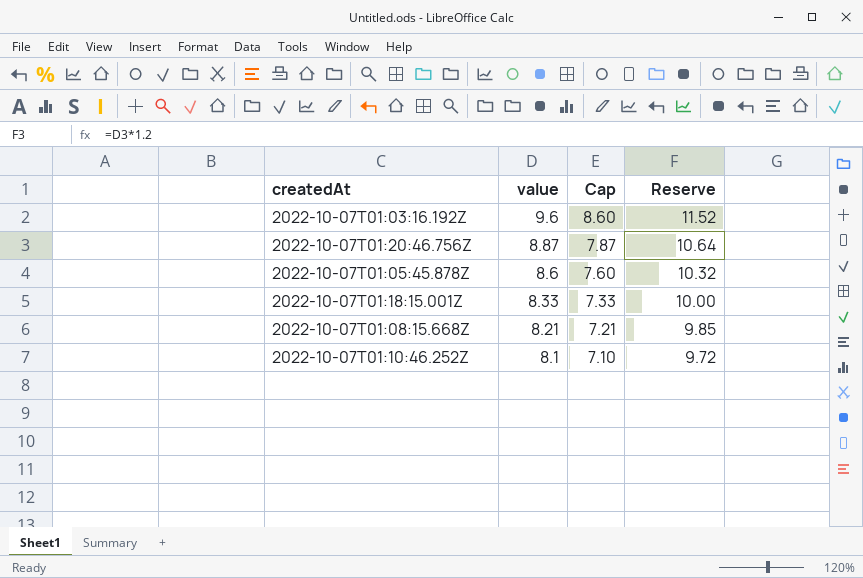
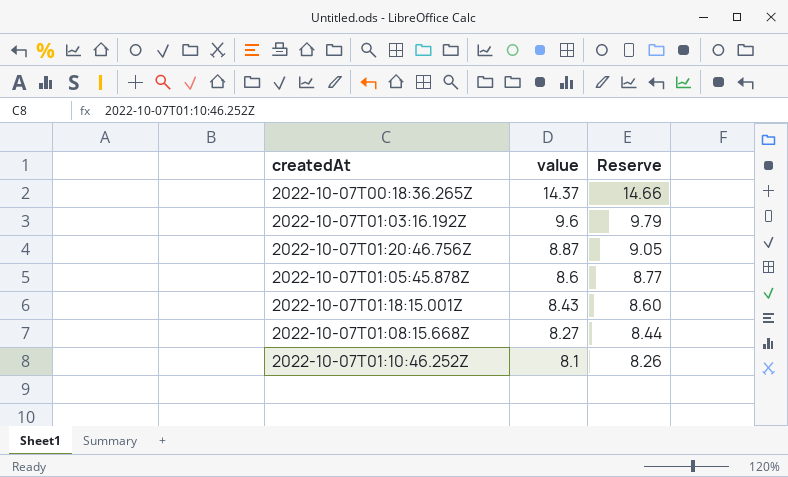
column Cap | formula: [value] - 1 -> none
column Reserve | formula: [value] * 1.2 -> [value] * 1.02
row 2022-10-07T00:18:36.265Z: none -> 14.37 | 14.66
2022-10-07T01:18:15.001Z | value: 8.33 -> 8.43
2022-10-07T01:08:15.668Z | value: 8.21 -> 8.27

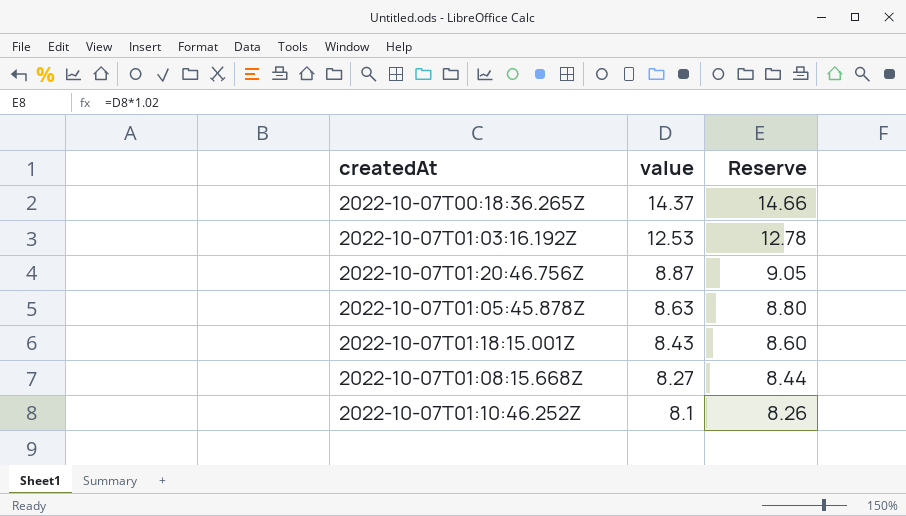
2022-10-07T01:03:16.192Z | value: 9.6 -> 12.53
2022-10-07T01:03:16.192Z | Reserve: 9.79 -> 12.78
2022-10-07T01:05:45.878Z | value: 8.6 -> 8.63
2022-10-07T01:05:45.878Z | Reserve: 8.77 -> 8.80

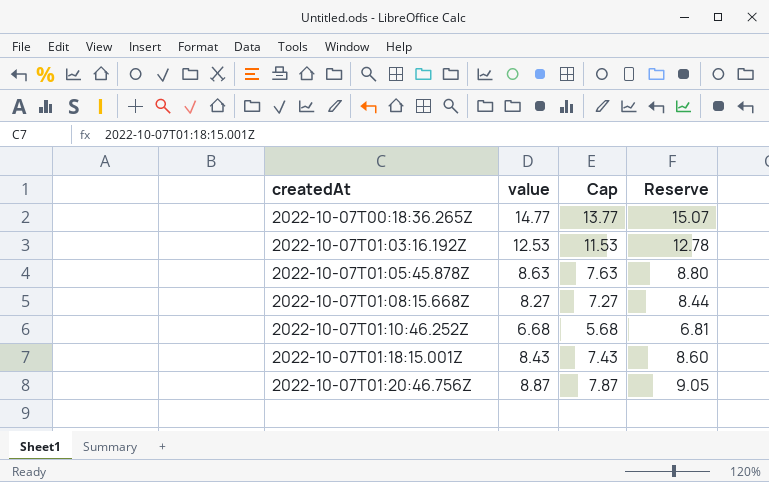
row order: value descending -> createdAt ascending
column Cap | formula: none -> [value] - 1
2022-10-07T00:18:36.265Z | value: 14.37 -> 14.77
2022-10-07T00:18:36.265Z | Reserve: 14.66 -> 15.07
2022-10-07T01:10:46.252Z | value: 8.1 -> 6.68
2022-10-07T01:10:46.252Z | Reserve: 8.26 -> 6.81

